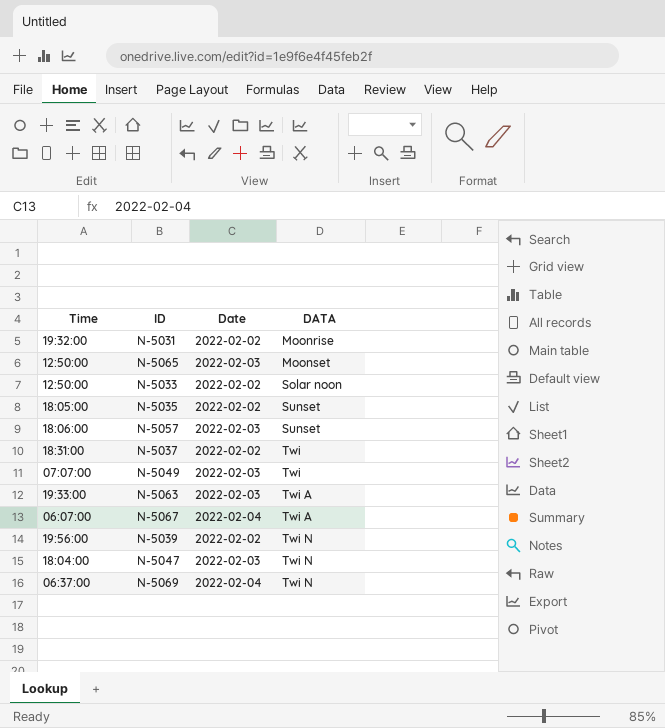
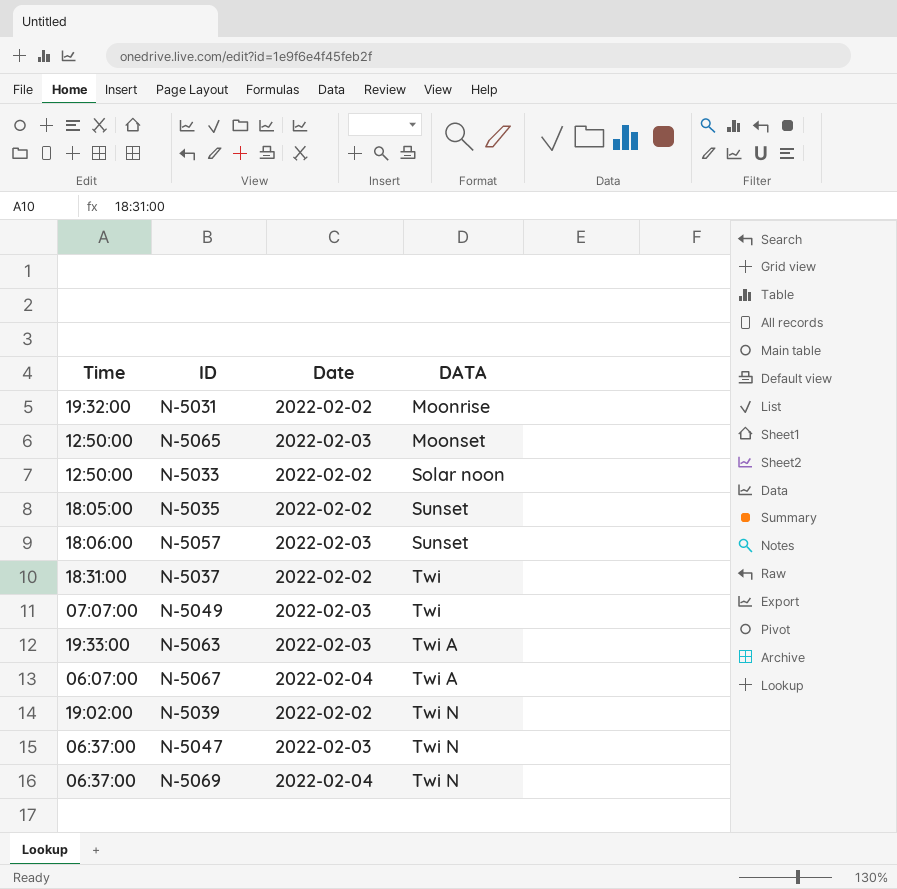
N-5039 | Time: 19:56:00 -> 19:02:00
N-5047 | Time: 18:04:00 -> 06:37:00

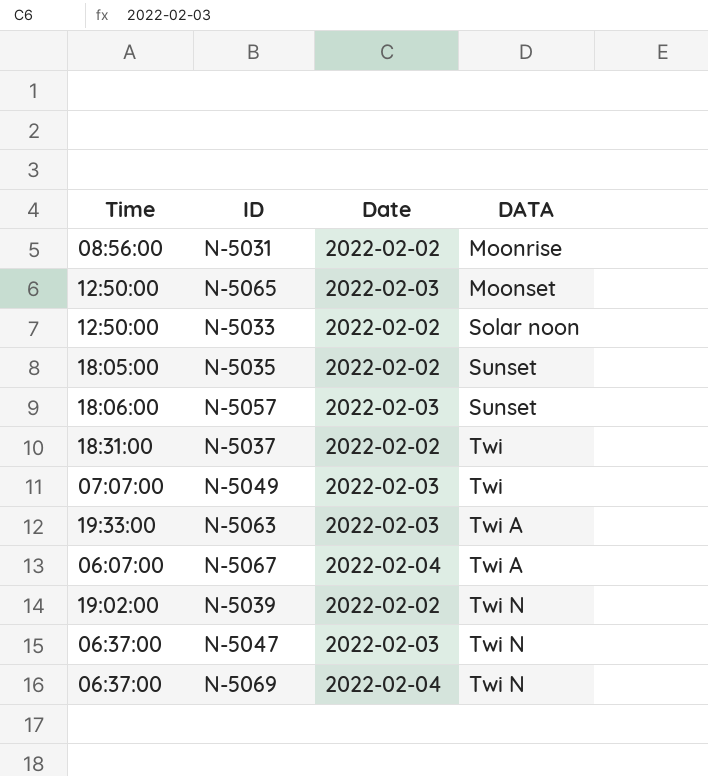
N-5031 | Time: 19:32:00 -> 08:56:00

